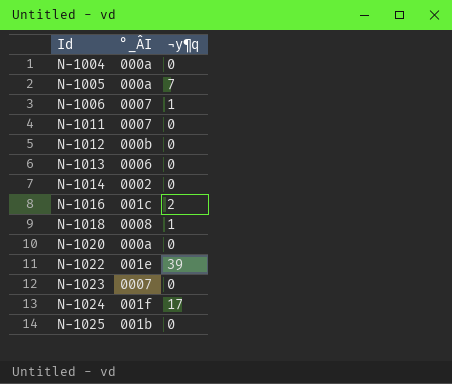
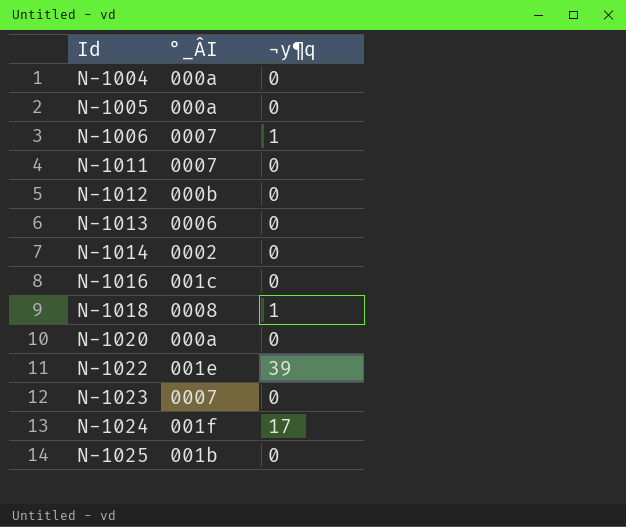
N-1005 | ¬y¶q: 7 -> 0
N-1016 | ¬y¶q: 2 -> 0

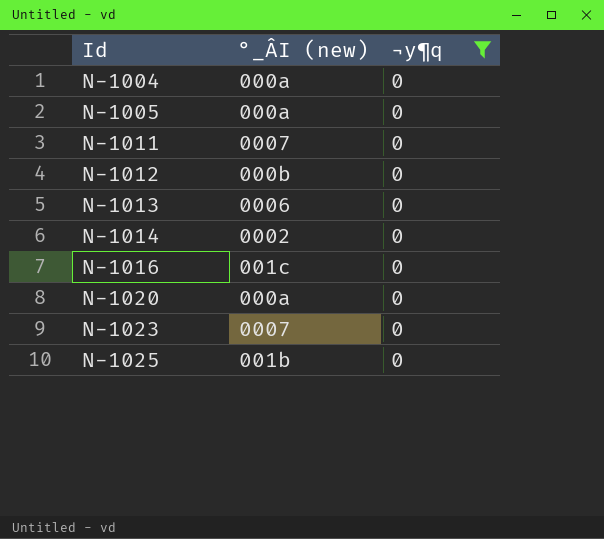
filter: none -> ¬y¶q = 0
column name: °_ÂI -> °_ÂI (new)

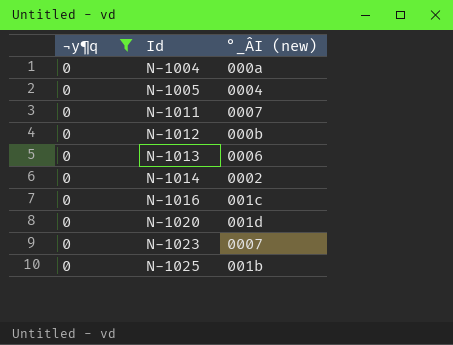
column ¬y¶q | position: 3 -> 1
N-1005 | °_ÂI (new): 000a -> 0004
N-1020 | °_ÂI (new): 000a -> 001d

